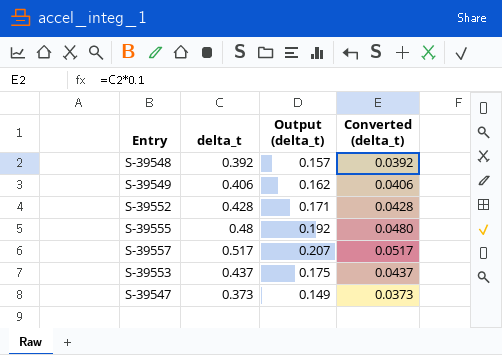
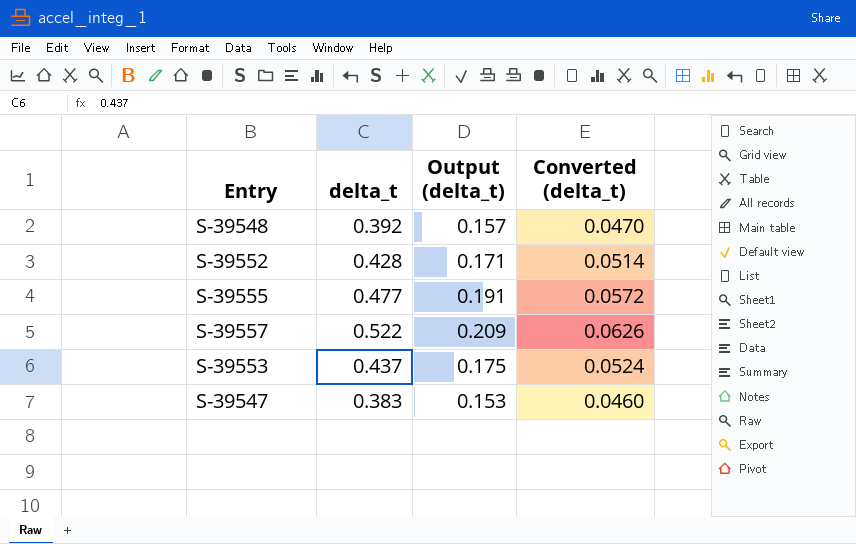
column Converted (delta_t) | formula: [delta_t] * 0.1 -> [delta_t] * 0.12
row S-39549: 0.406 | 0.162 | 0.0406 -> none
S-39555 | delta_t: 0.48 -> 0.477
S-39555 | Output (delta_t): 0.192 -> 0.191
S-39557 | delta_t: 0.517 -> 0.522
S-39557 | Output (delta_t): 0.207 -> 0.209
S-39547 | delta_t: 0.373 -> 0.383
S-39547 | Output (delta_t): 0.149 -> 0.153

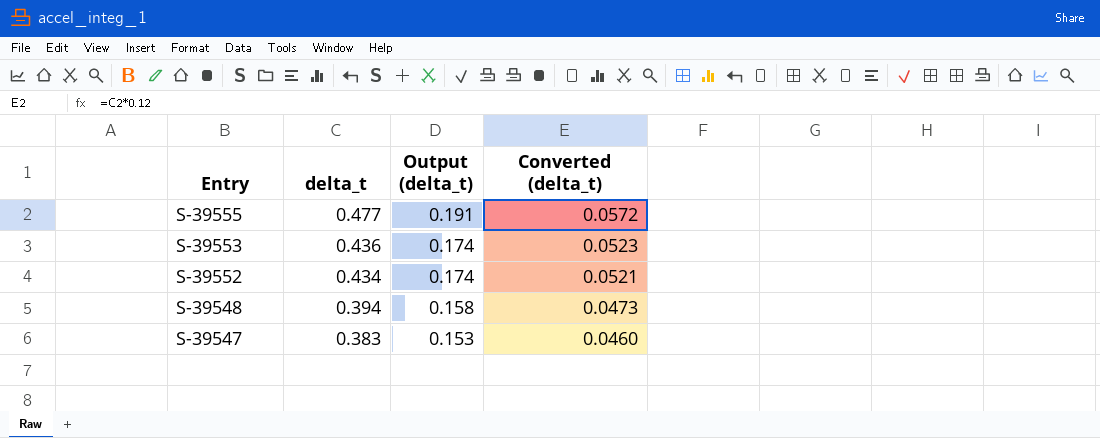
row order: none -> Entry descending
row S-39557: 0.522 | 0.209 | 0.0626 -> none
S-39553 | delta_t: 0.437 -> 0.436
S-39553 | Output (delta_t): 0.175 -> 0.174
S-39553 | Converted (delta_t): 0.0524 -> 0.0523
S-39552 | delta_t: 0.428 -> 0.434
S-39552 | Output (delta_t): 0.171 -> 0.174
S-39552 | Converted (delta_t): 0.0514 -> 0.0521
S-39548 | delta_t: 0.392 -> 0.394
S-39548 | Output (delta_t): 0.157 -> 0.158
S-39548 | Converted (delta_t): 0.0470 -> 0.0473

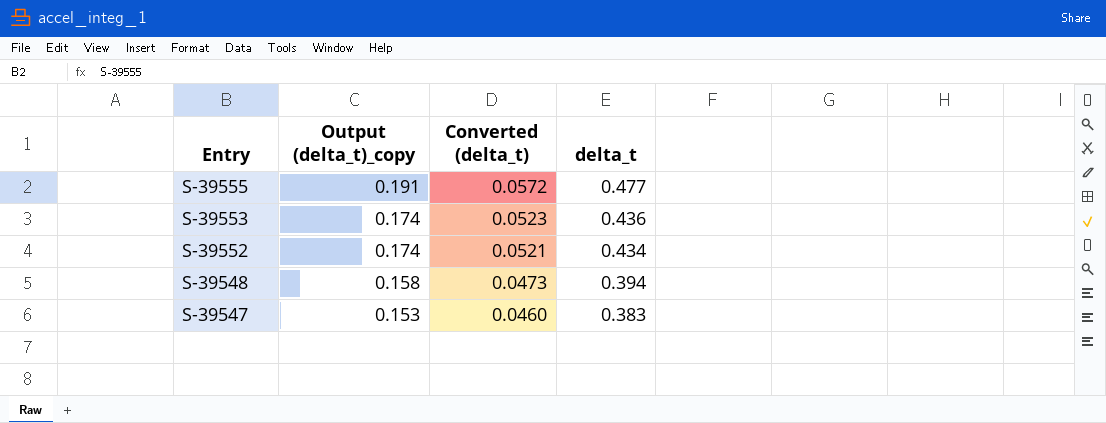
column name: Output (delta_t) -> Output (delta_t)_copy
column delta_t | position: 2 -> 4

